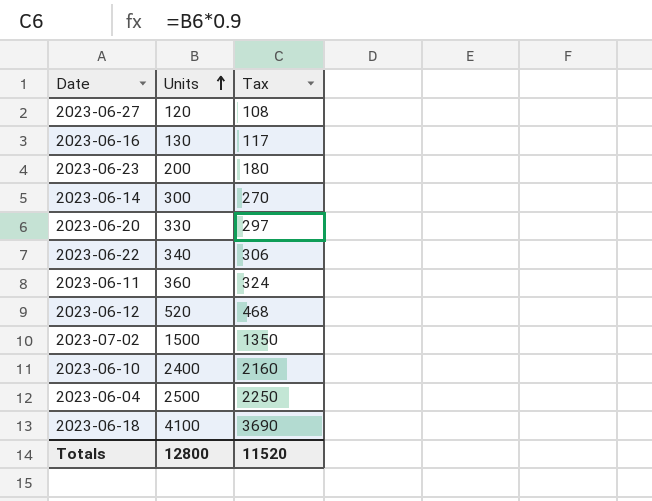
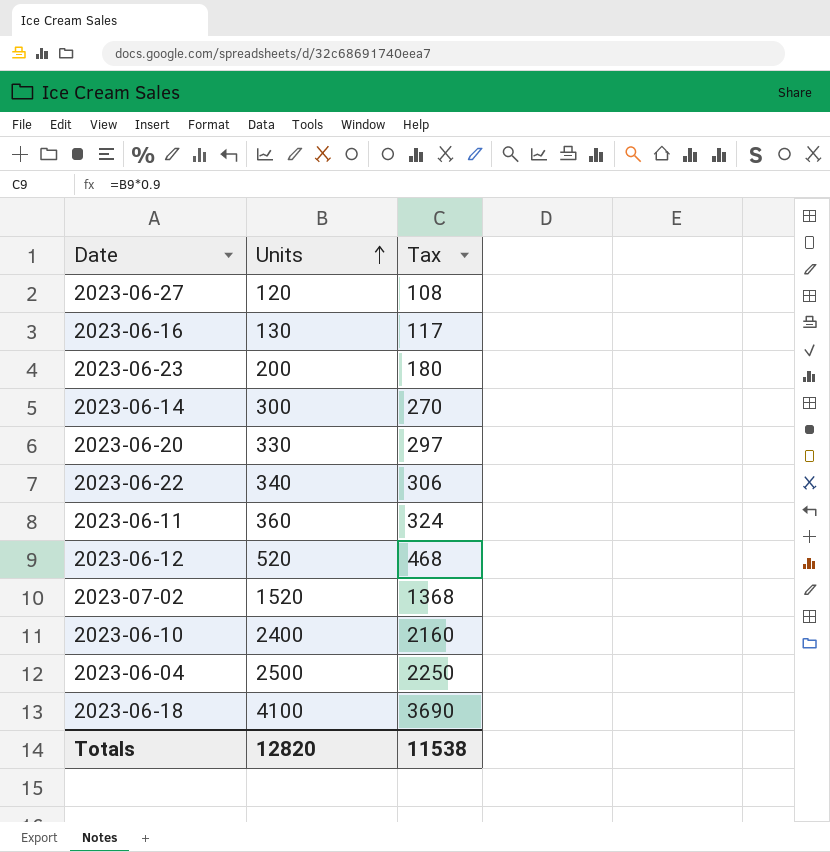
2023-07-02 | Units: 1500 -> 1520
2023-07-02 | Tax: 1350 -> 1368
Totals | Units: 12800 -> 12820
Totals | Tax: 11520 -> 11538

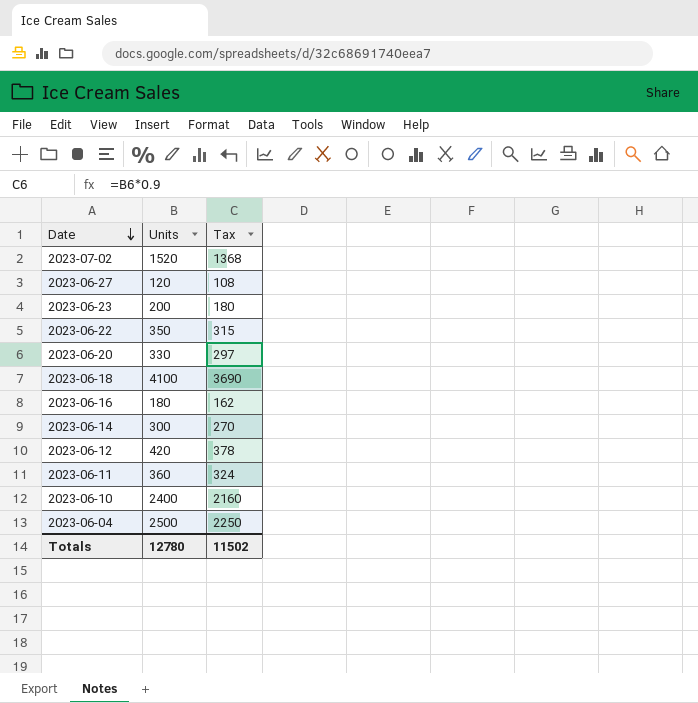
row order: Units ascending -> Date descending
2023-06-22 | Units: 340 -> 350
2023-06-22 | Tax: 306 -> 315
2023-06-16 | Units: 130 -> 180
2023-06-16 | Tax: 117 -> 162
2023-06-12 | Units: 520 -> 420
2023-06-12 | Tax: 468 -> 378
Totals | Units: 12820 -> 12780
Totals | Tax: 11538 -> 11502

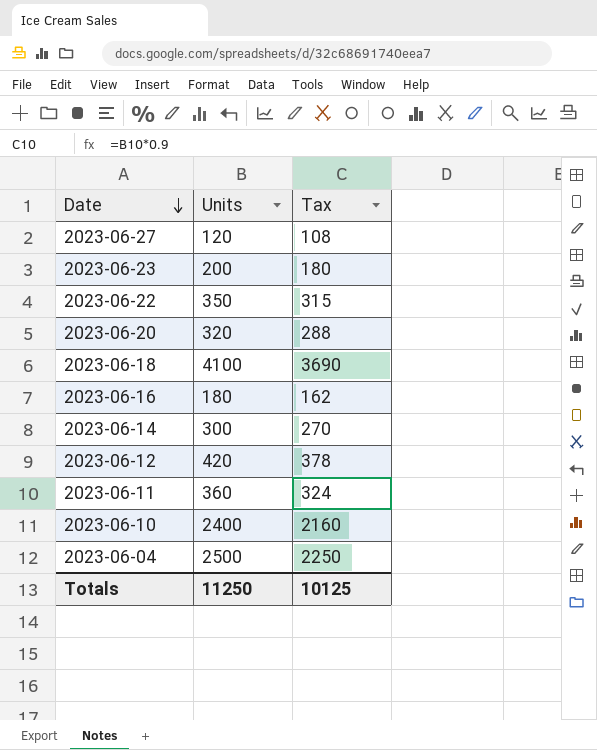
row 2023-07-02: 1520 | 1368 -> none
2023-06-20 | Units: 330 -> 320
2023-06-20 | Tax: 297 -> 288
Totals | Units: 12780 -> 11250
Totals | Tax: 11502 -> 10125

